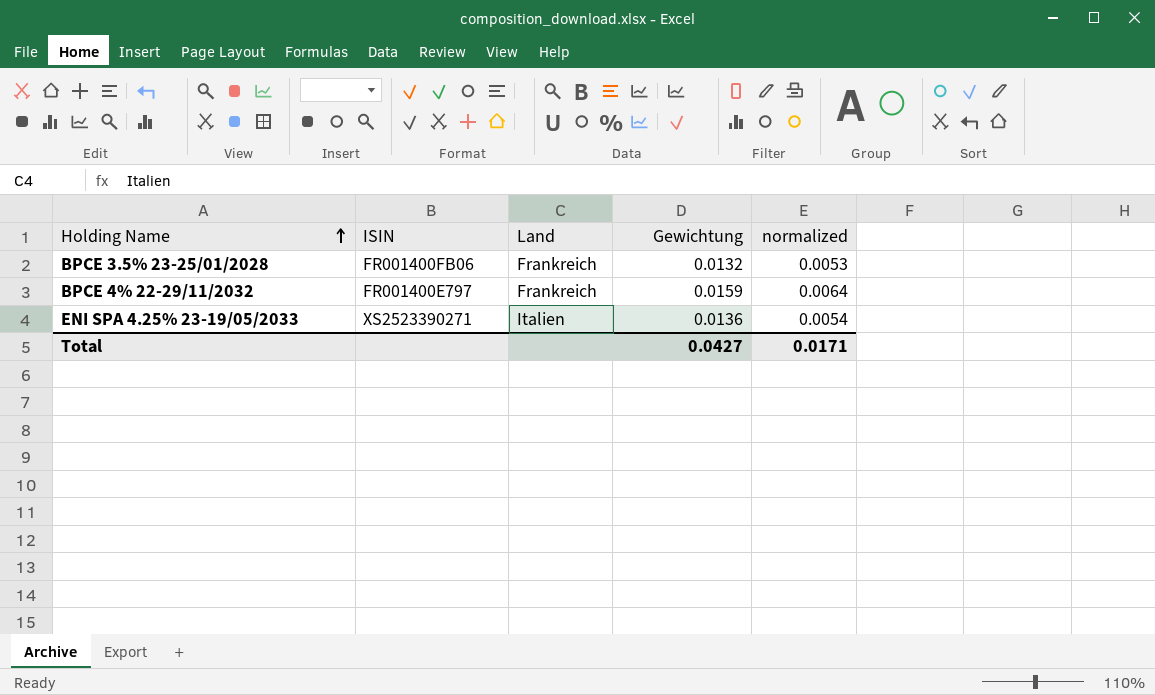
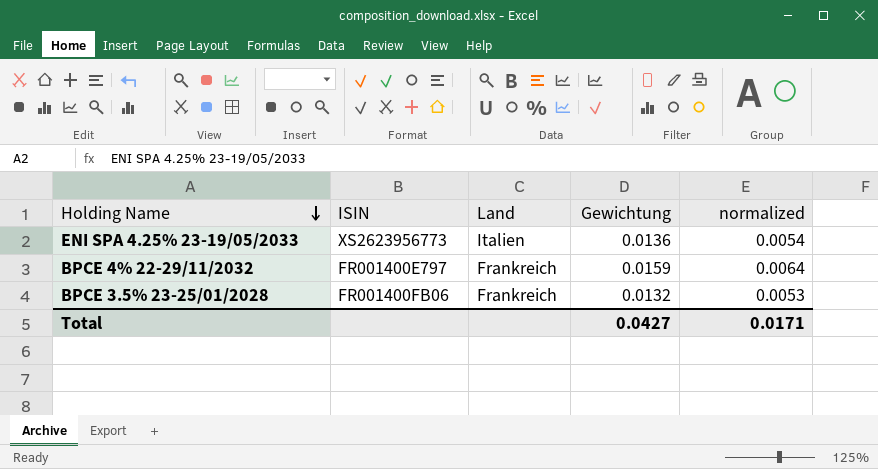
row order: Holding Name ascending -> Holding Name descending
ENI SPA 4.25% 23-19/05/2033 | ISIN: XS2523390271 -> XS2623956773

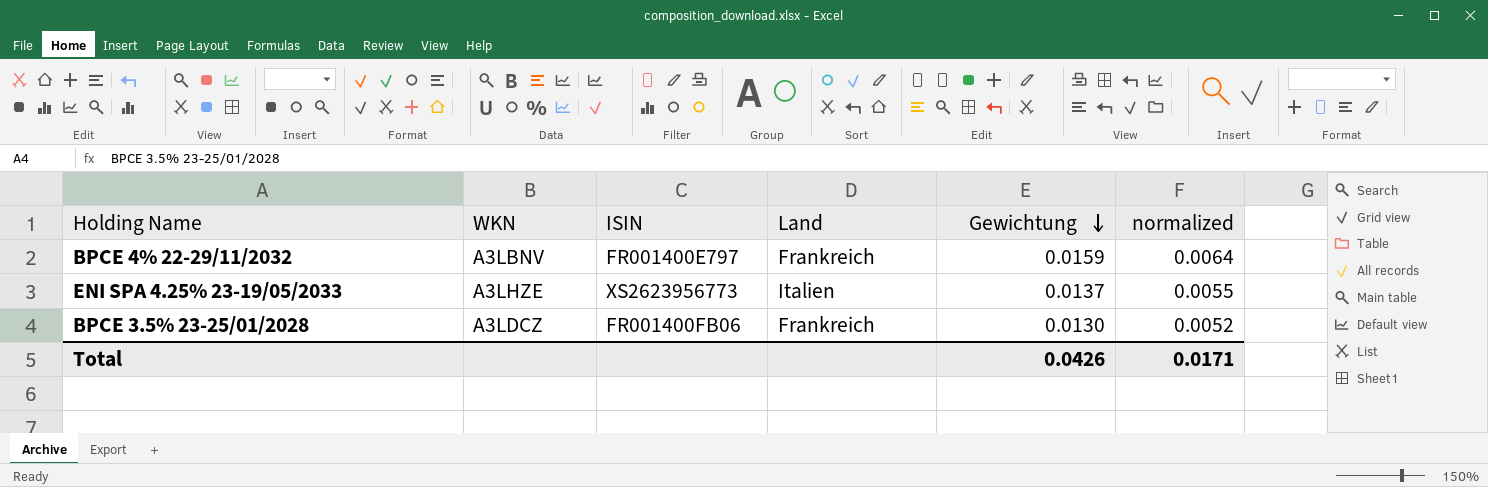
row order: Holding Name descending -> Gewichtung descending
column WKN | position: none -> 2
ENI SPA 4.25% 23-19/05/2033 | Gewichtung: 0.0136 -> 0.0137
ENI SPA 4.25% 23-19/05/2033 | normalized: 0.0054 -> 0.0055
BPCE 3.5% 23-25/01/2028 | Gewichtung: 0.0132 -> 0.0130
BPCE 3.5% 23-25/01/2028 | normalized: 0.0053 -> 0.0052
Total | Gewichtung: 0.0427 -> 0.0426

